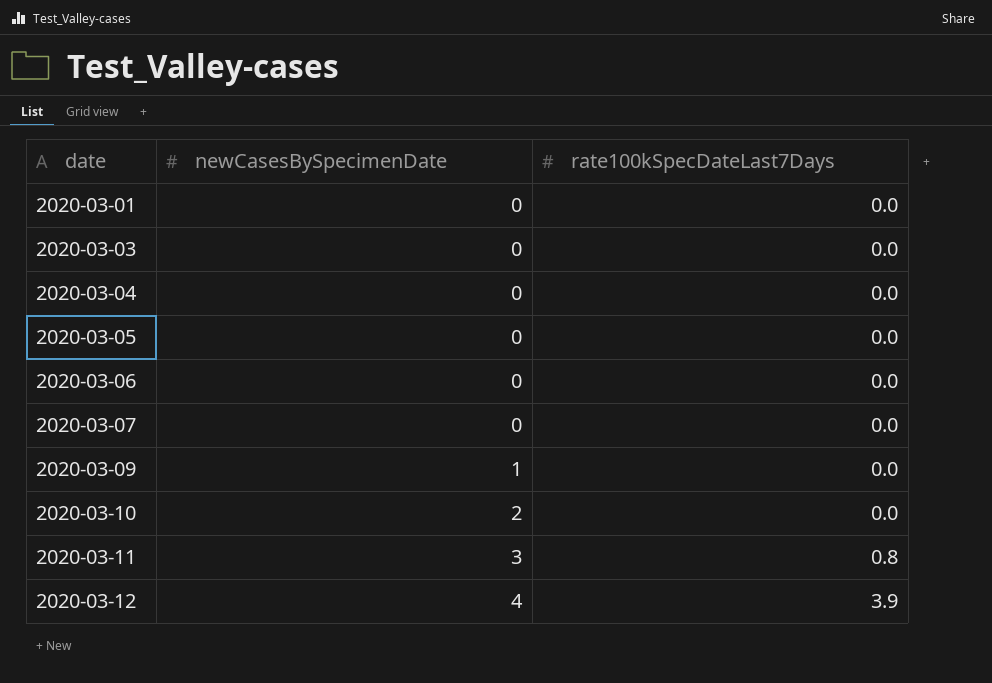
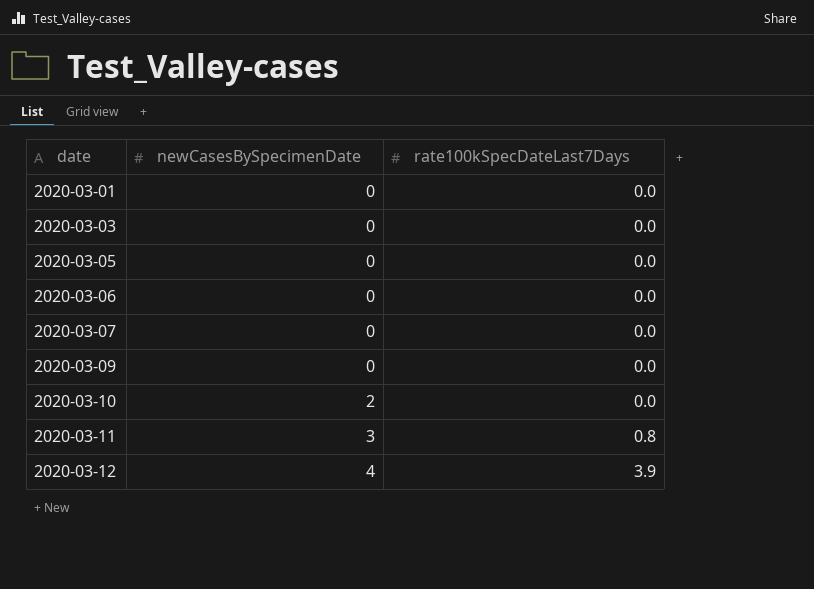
row 2020-03-04: 0 | 0.0 -> none
2020-03-09 | newCasesBySpecimenDate: 1 -> 0

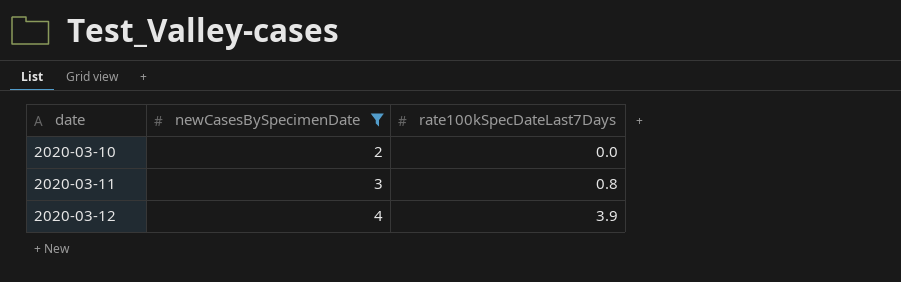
filter: none -> newCasesBySpecimenDate != 0

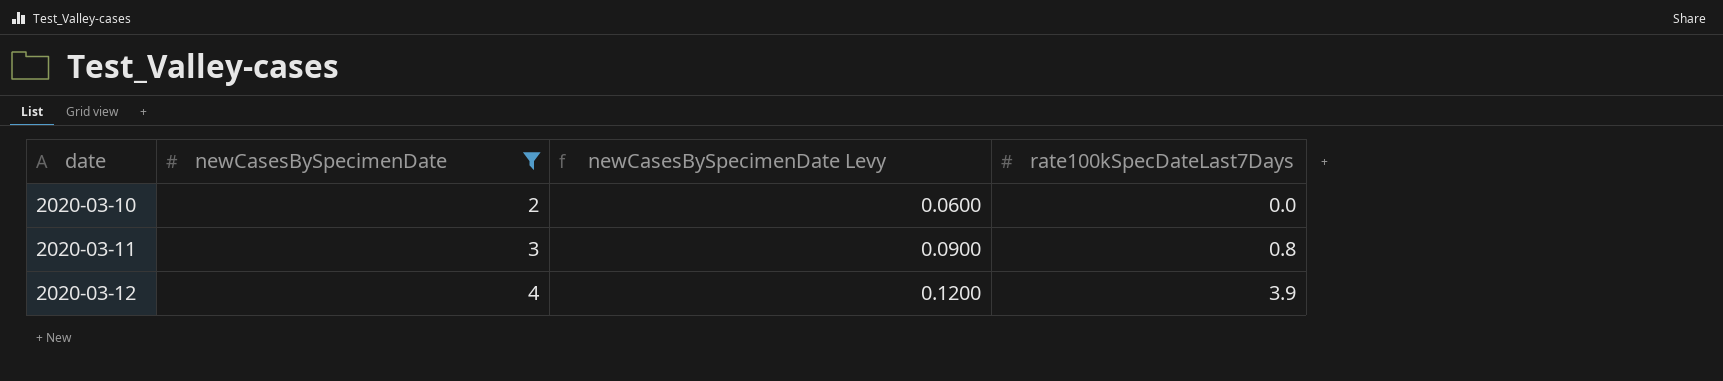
column newCasesBySpecimenDate Levy | formula: none -> [newCasesBySpecimenDate] * 0.03

